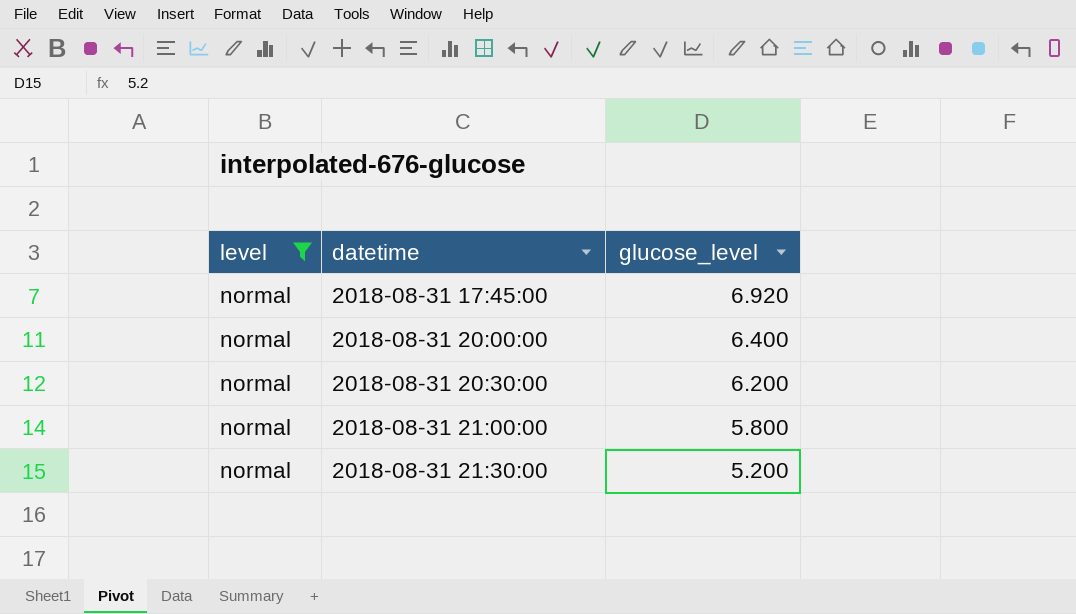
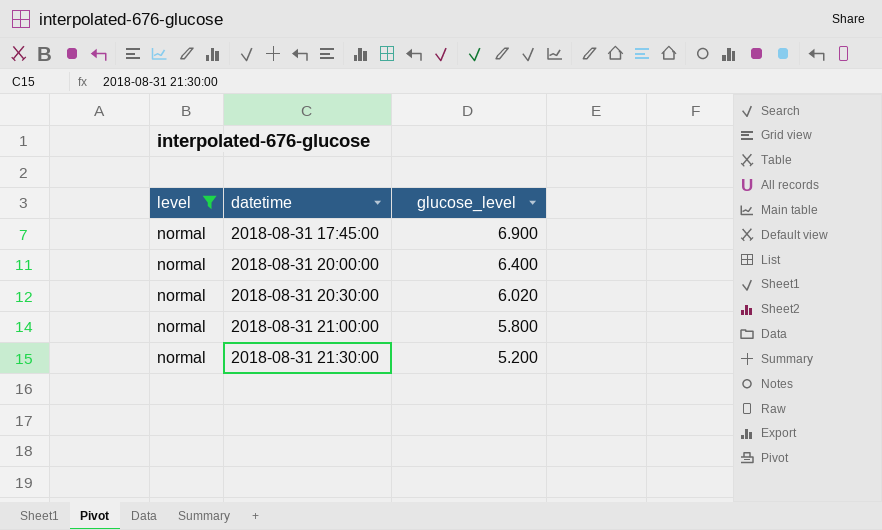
2018-08-31 17:45:00 | glucose_level: 6.920 -> 6.900
2018-08-31 20:30:00 | glucose_level: 6.200 -> 6.020

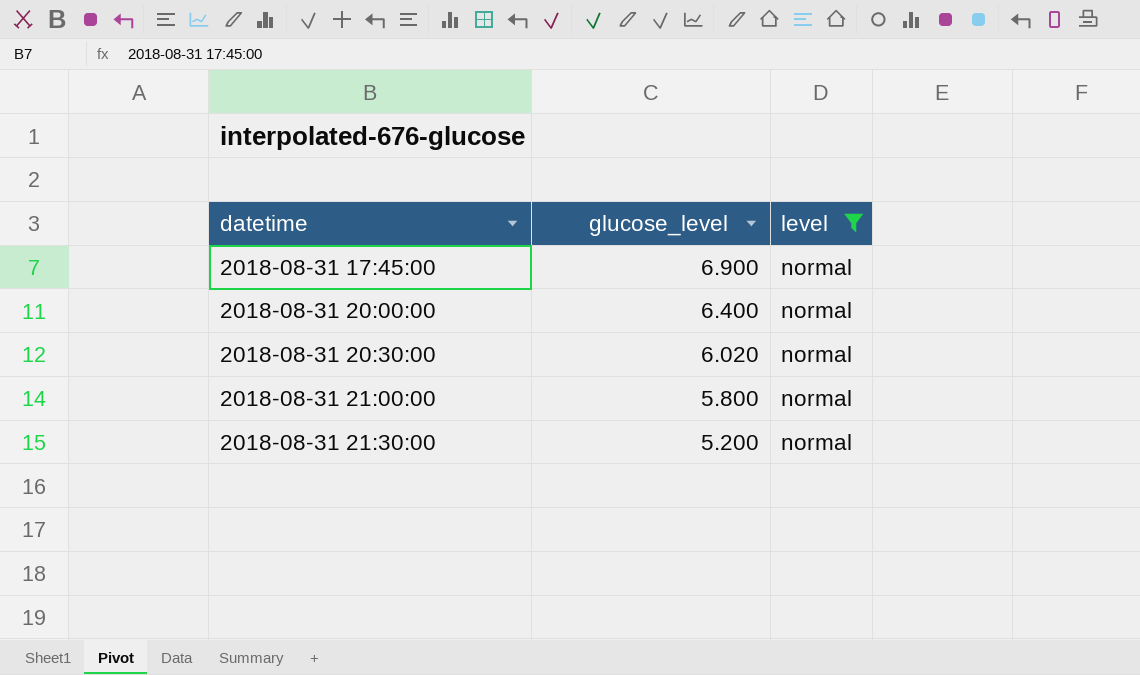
column level | position: 1 -> 3

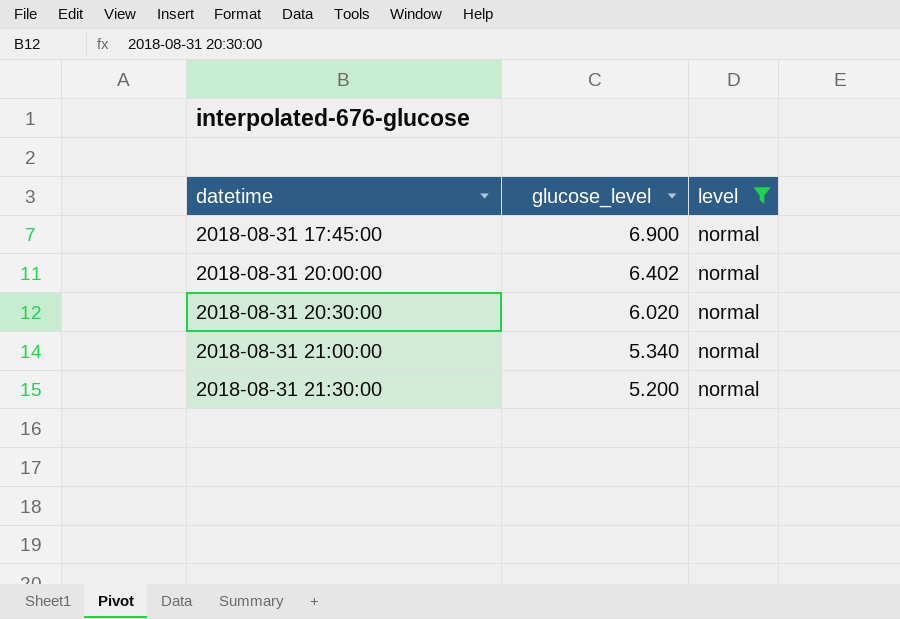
2018-08-31 20:00:00 | glucose_level: 6.400 -> 6.402
2018-08-31 21:00:00 | glucose_level: 5.800 -> 5.340

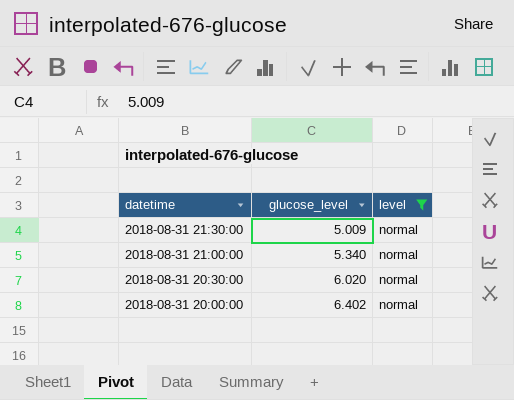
row order: datetime ascending -> datetime descending
row 2018-08-31 17:45:00: 6.900 | normal -> none
2018-08-31 21:30:00 | glucose_level: 5.200 -> 5.009

